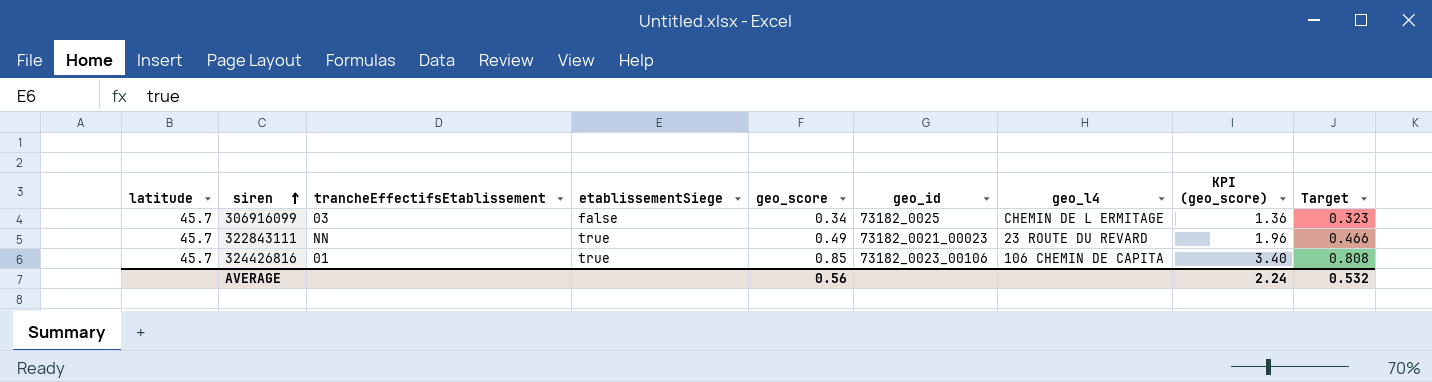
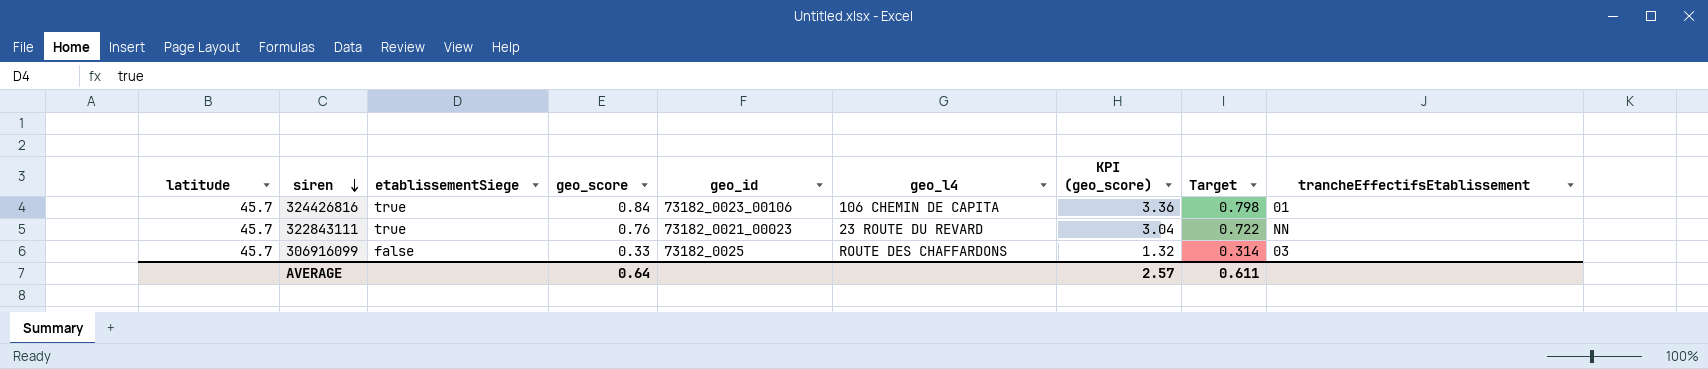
row order: siren ascending -> siren descending
column trancheEffectifsEtablissement | position: 3 -> 9
324426816 | geo_score: 0.85 -> 0.84
324426816 | KPI (geo_score): 3.40 -> 3.36
324426816 | Target: 0.808 -> 0.798
322843111 | geo_score: 0.49 -> 0.76
322843111 | KPI (geo_score): 1.96 -> 3.04
322843111 | Target: 0.466 -> 0.722
306916099 | geo_score: 0.34 -> 0.33
306916099 | geo_l4: CHEMIN DE L ERMITAGE -> ROUTE DES CHAFFARDONS
306916099 | KPI (geo_score): 1.36 -> 1.32
306916099 | Target: 0.323 -> 0.314
AVERAGE | geo_score: 0.56 -> 0.64
AVERAGE | KPI (geo_score): 2.24 -> 2.57
AVERAGE | Target: 0.532 -> 0.611

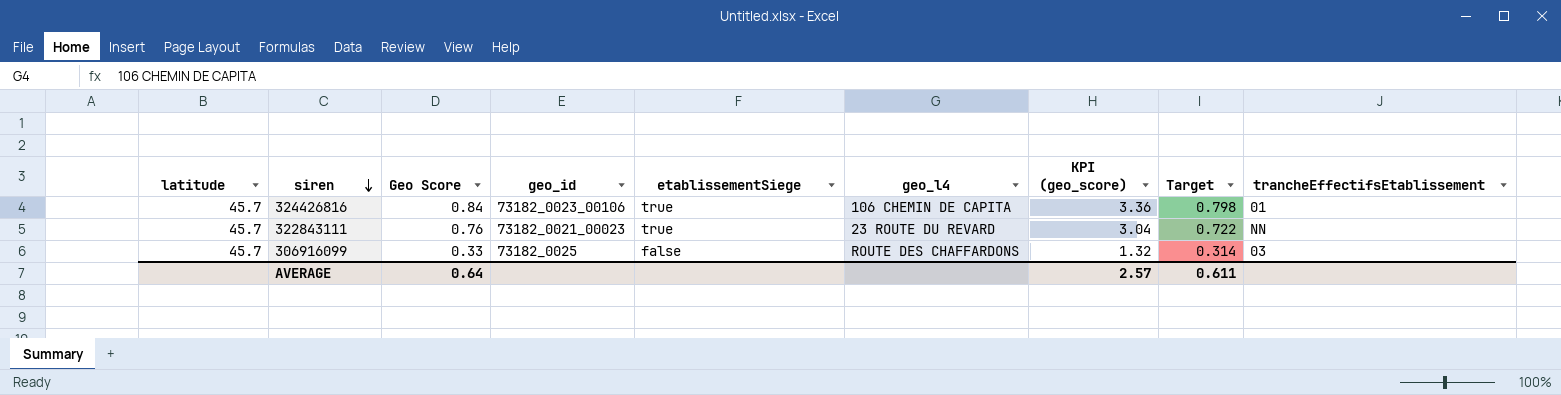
column name: geo_score -> Geo Score
column etablissementSiege | position: 3 -> 5

